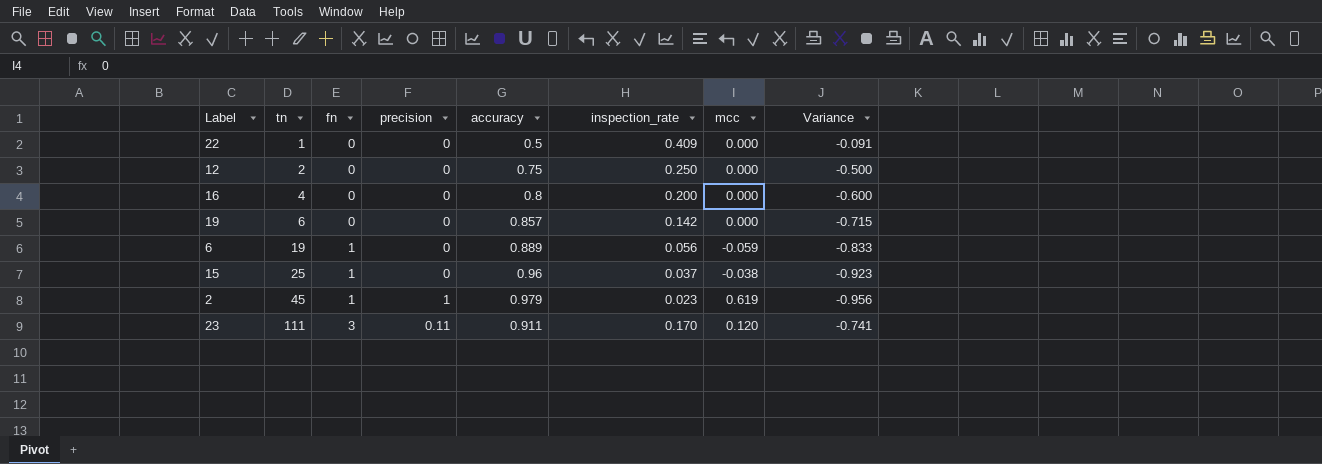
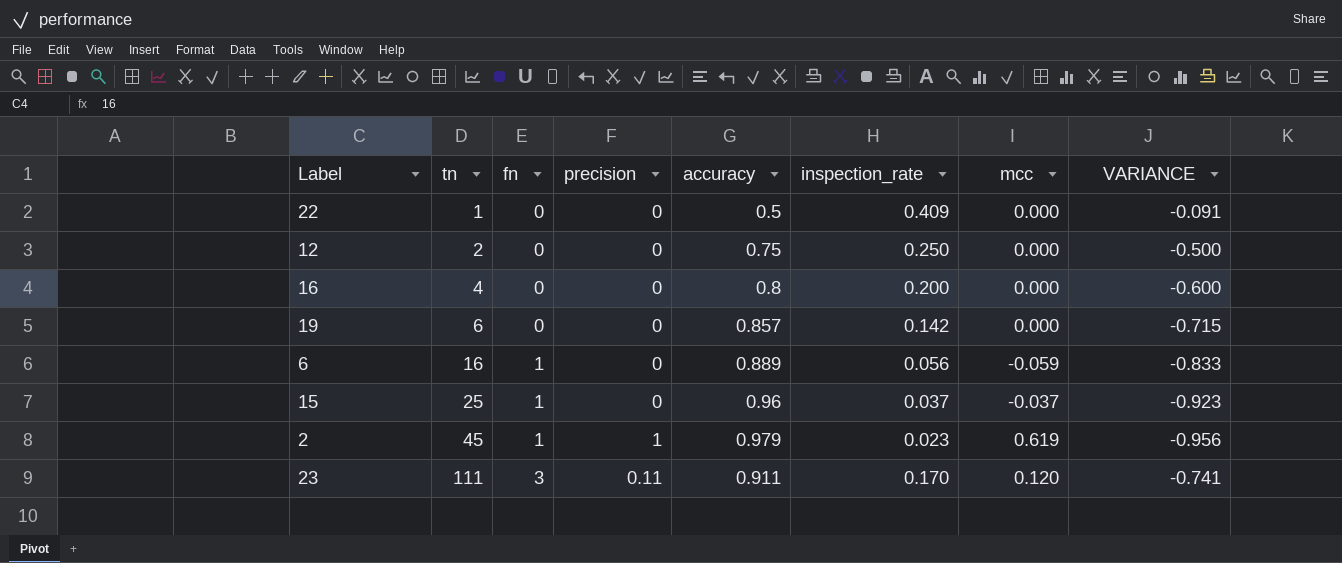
column name: Variance -> VARIANCE
6 | tn: 19 -> 16
15 | mcc: -0.038 -> -0.037

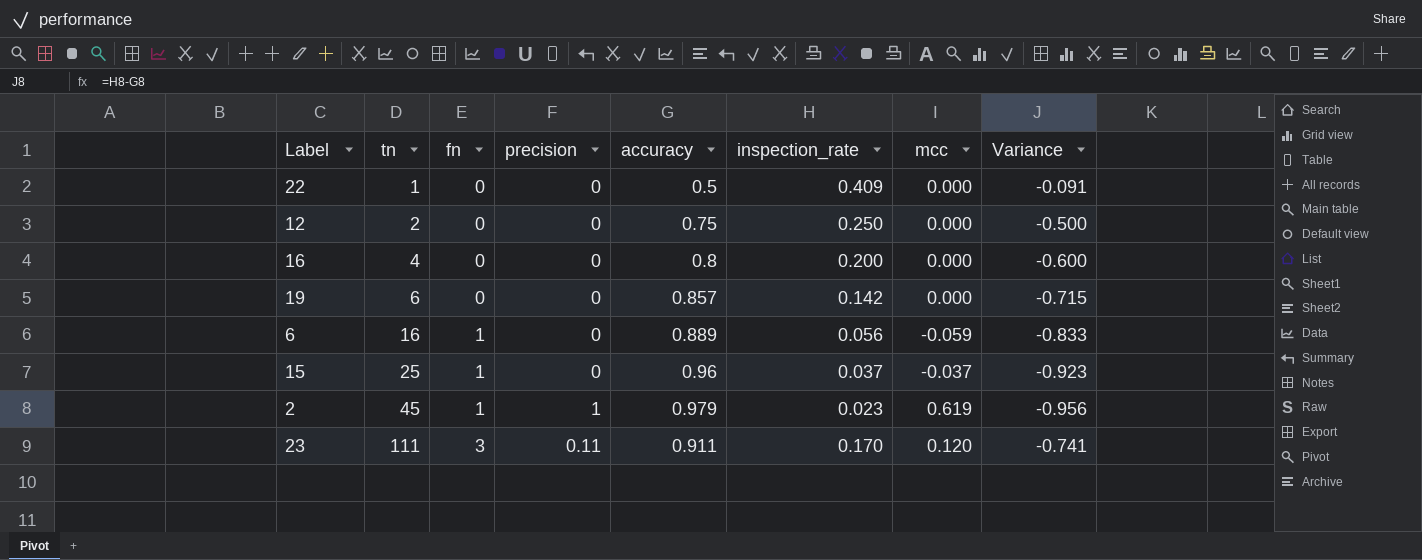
column name: VARIANCE -> Variance

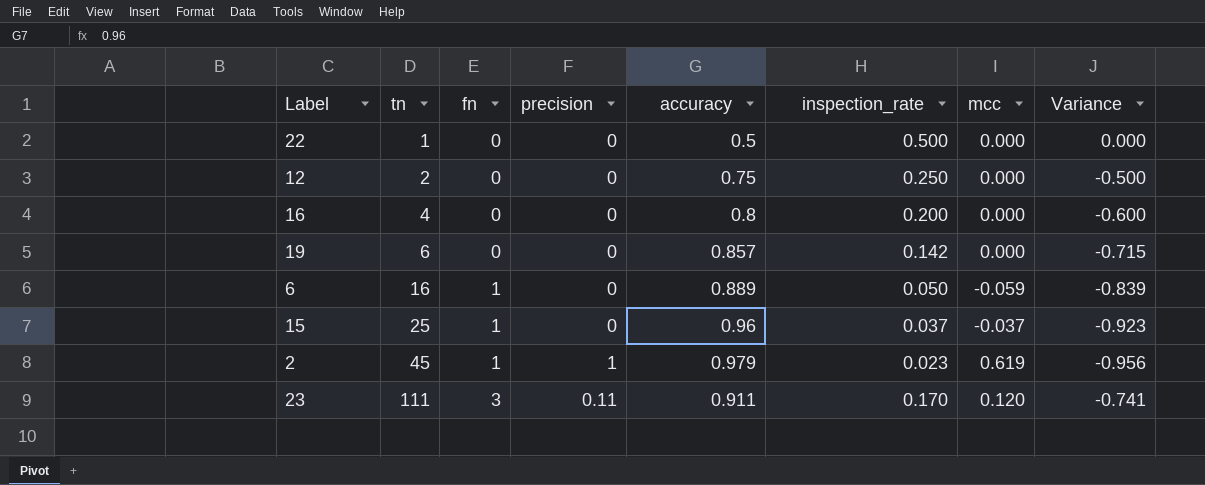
22 | inspection_rate: 0.409 -> 0.500
22 | Variance: -0.091 -> 0.000
6 | inspection_rate: 0.056 -> 0.050
6 | Variance: -0.833 -> -0.839

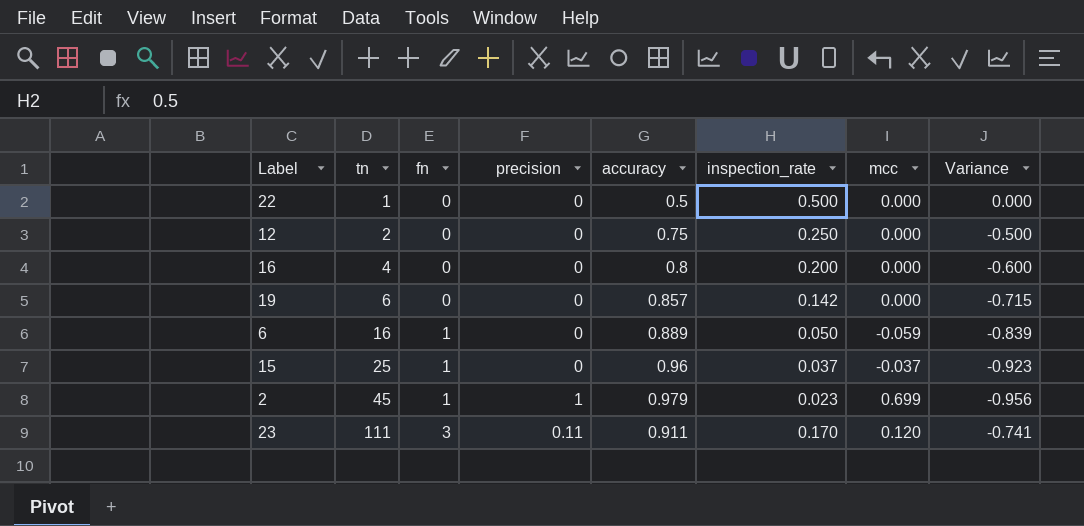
2 | mcc: 0.619 -> 0.699

